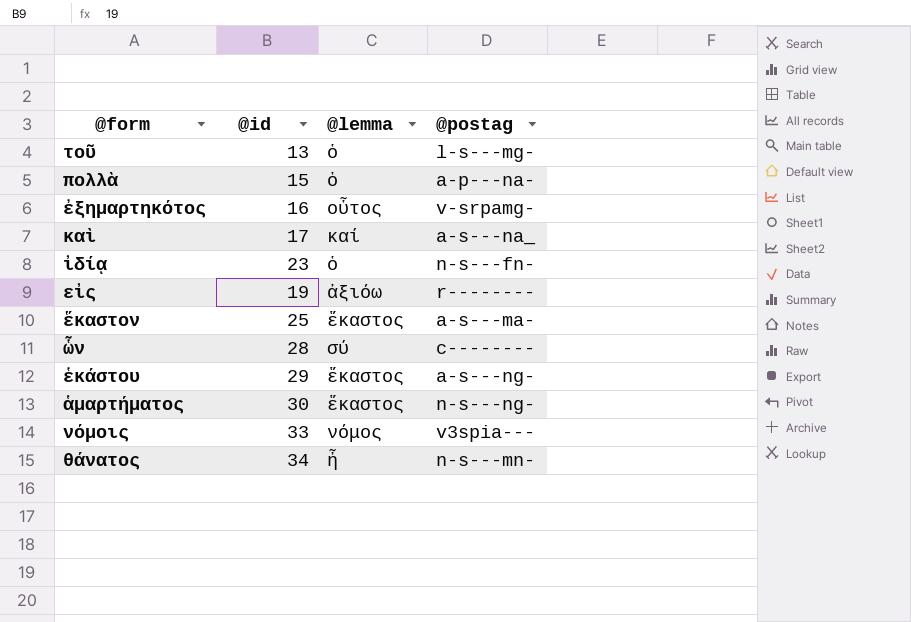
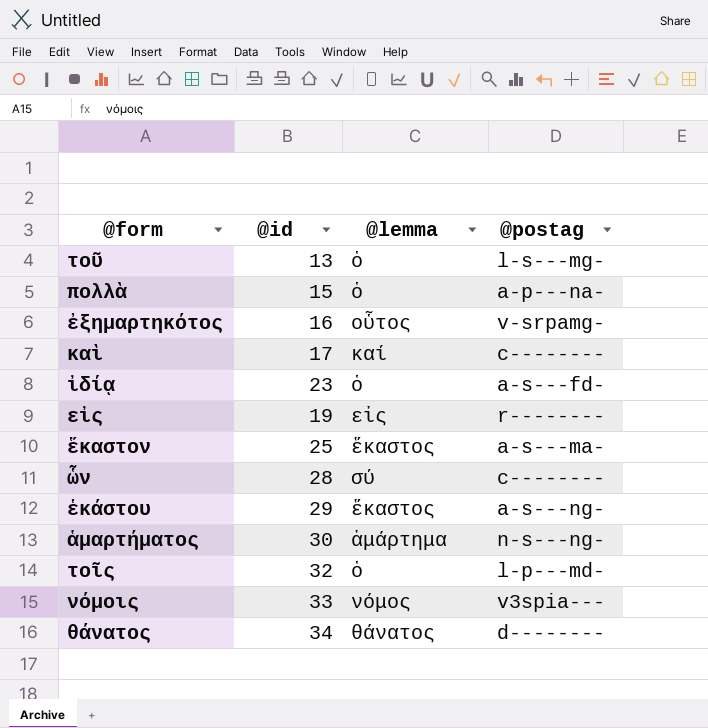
καὶ | @postag: a-s---na_ -> c--------
ἰδίᾳ | @postag: n-s---fn- -> a-s---fd-
εἰς | @lemma: ἀξιόω -> εἰς
ἁμαρτήματος | @lemma: ἕκαστος -> ἁμάρτημα
row τοῖς: none -> 32 | ὁ | l-p---md-
θάνατος | @lemma: ἦ -> θάνατος
θάνατος | @postag: n-s---mn- -> d--------

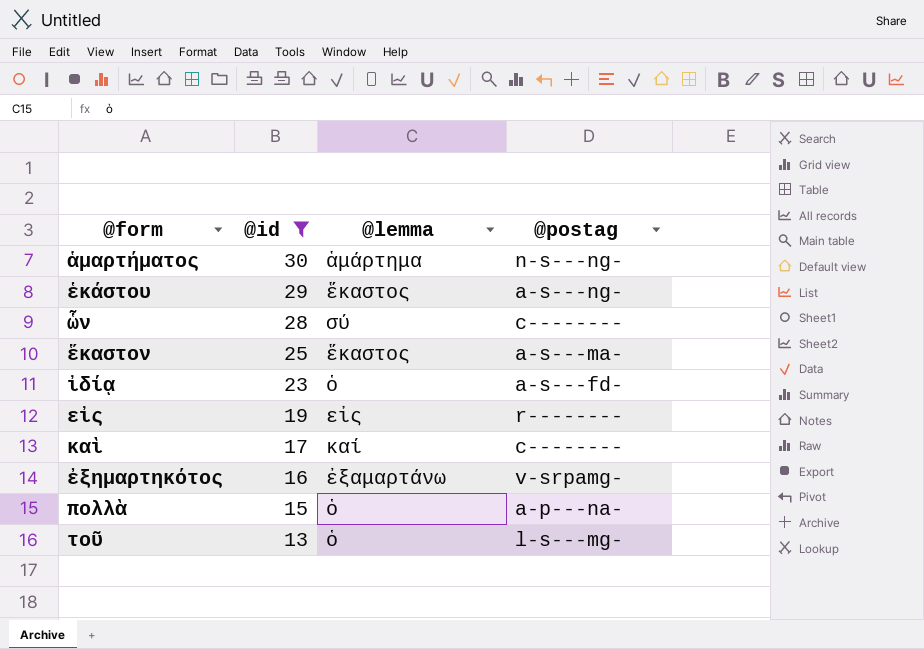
filter: none -> @id <= 30
row order: none -> @id descending
ἐξημαρτηκότος | @lemma: οὗτος -> ἐξαμαρτάνω

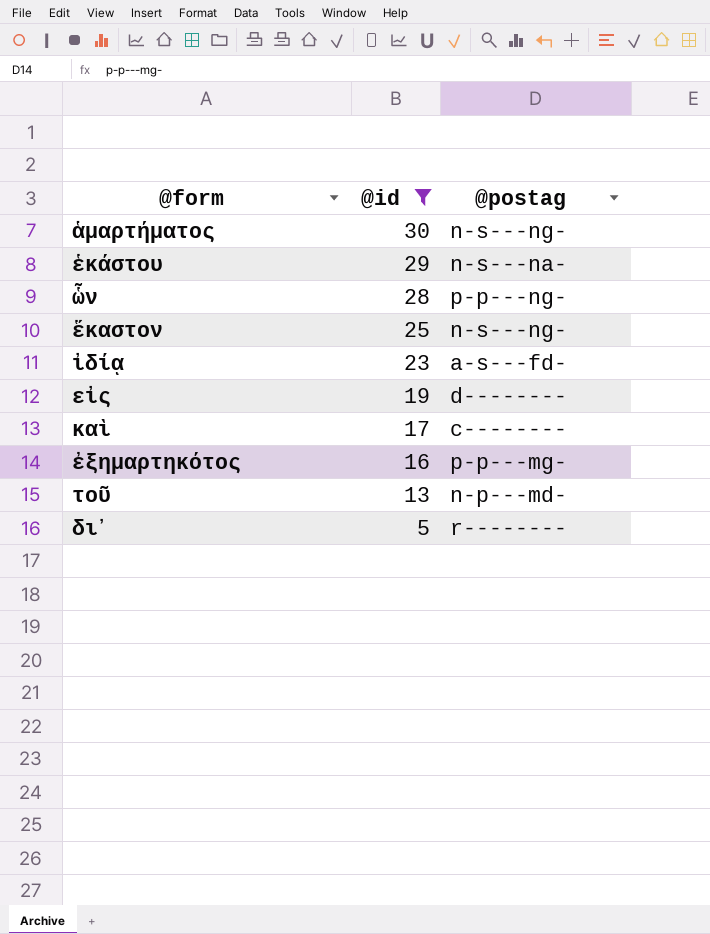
column @lemma | position: 3 -> none
row πολλὰ: 15 | ὁ | a-p---na- -> none
ἑκάστου | @postag: a-s---ng- -> n-s---na-
ὧν | @postag: c-------- -> p-p---ng-
ἕκαστον | @postag: a-s---ma- -> n-s---ng-
εἰς | @postag: r-------- -> d--------
ἐξημαρτηκότος | @postag: v-srpamg- -> p-p---mg-
τοῦ | @postag: l-s---mg- -> n-p---md-
row δι᾽: none -> 5 | r--------

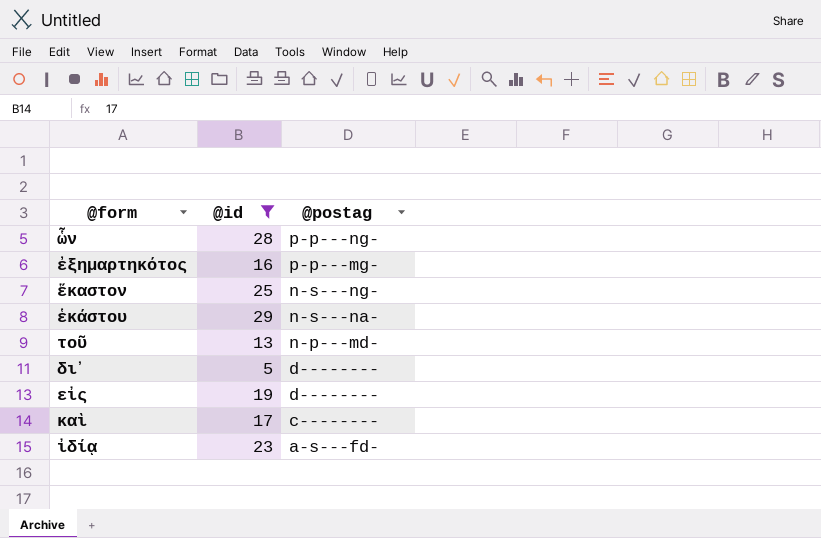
row order: @id descending -> @postag descending
row ἁμαρτήματος: 30 | n-s---ng- -> none
δι᾽ | @postag: r-------- -> d--------

